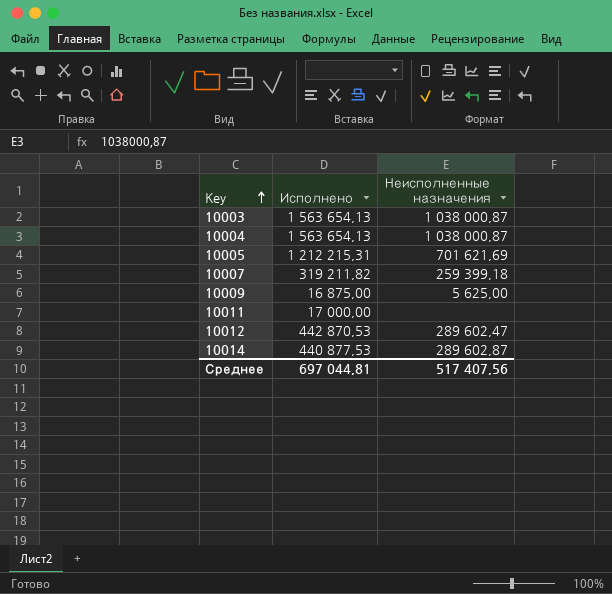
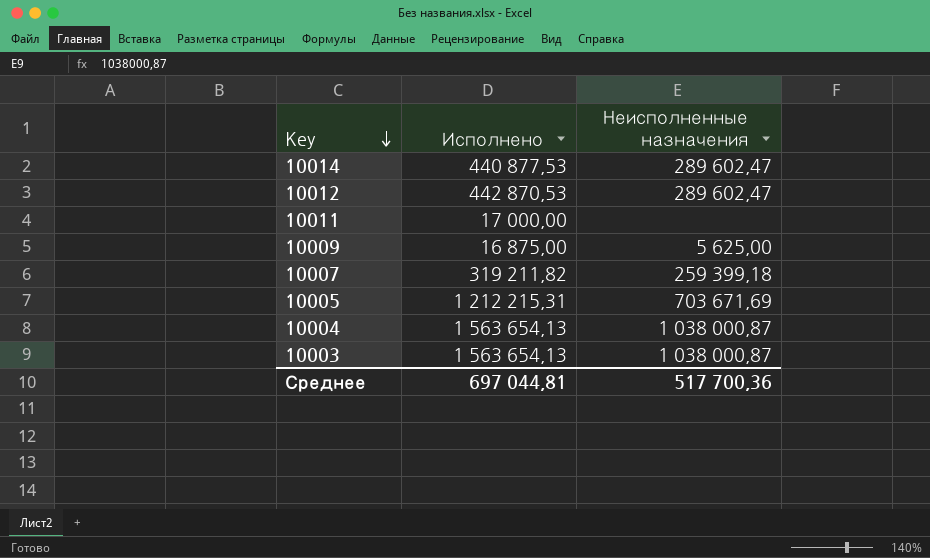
row order: Key ascending -> Key descending
10014 | Неисполненные назначения: 289 602,87 -> 289 602,47
10005 | Неисполненные назначения: 701 621,69 -> 703 671,69
Среднее | Неисполненные назначения: 517 407,56 -> 517 700,36

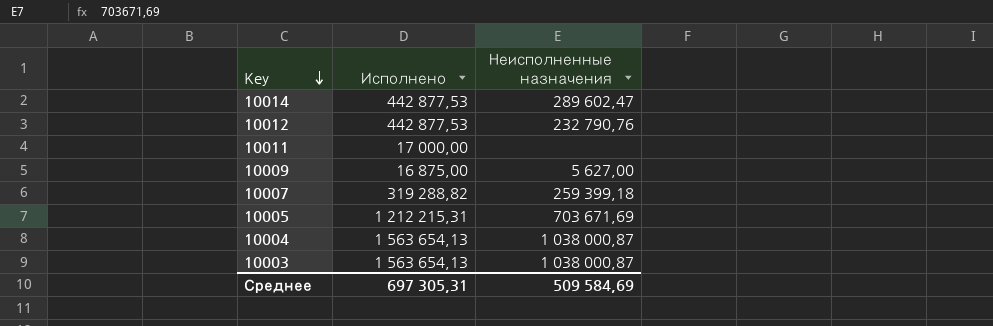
10014 | Исполнено: 440 877,53 -> 442 877,53
10012 | Исполнено: 442 870,53 -> 442 877,53
10012 | Неисполненные назначения: 289 602,47 -> 232 790,76
10009 | Неисполненные назначения: 5 625,00 -> 5 627,00
10007 | Исполнено: 319 211,82 -> 319 288,82
Среднее | Исполнено: 697 044,81 -> 697 305,31
Среднее | Неисполненные назначения: 517 700,36 -> 509 584,69

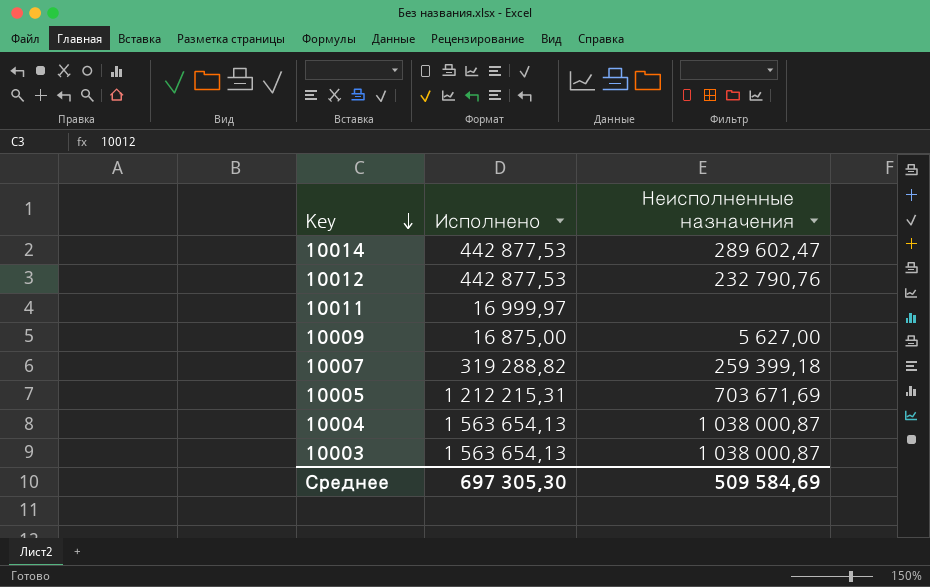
10011 | Исполнено: 17 000,00 -> 16 999,97
Среднее | Исполнено: 697 305,31 -> 697 305,30

